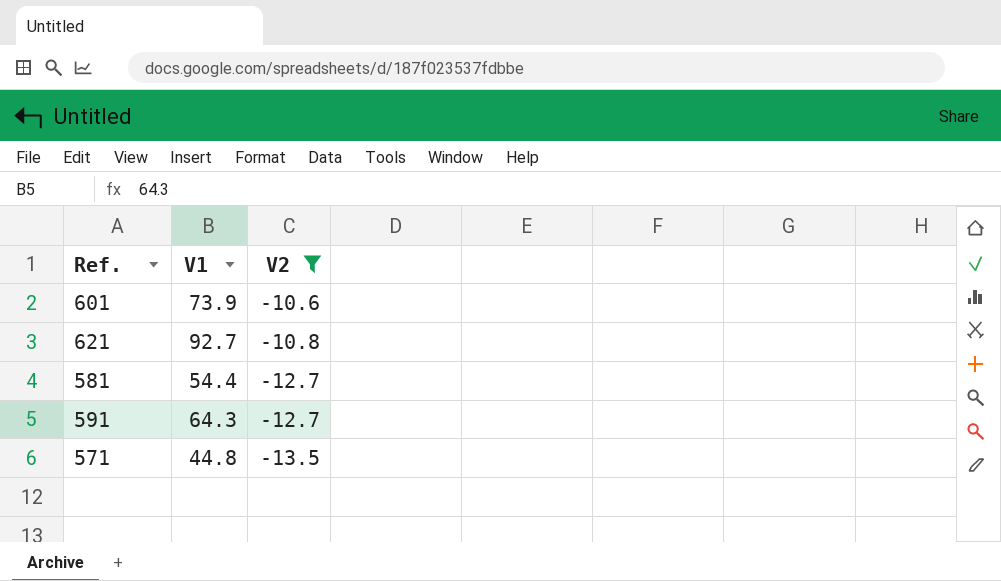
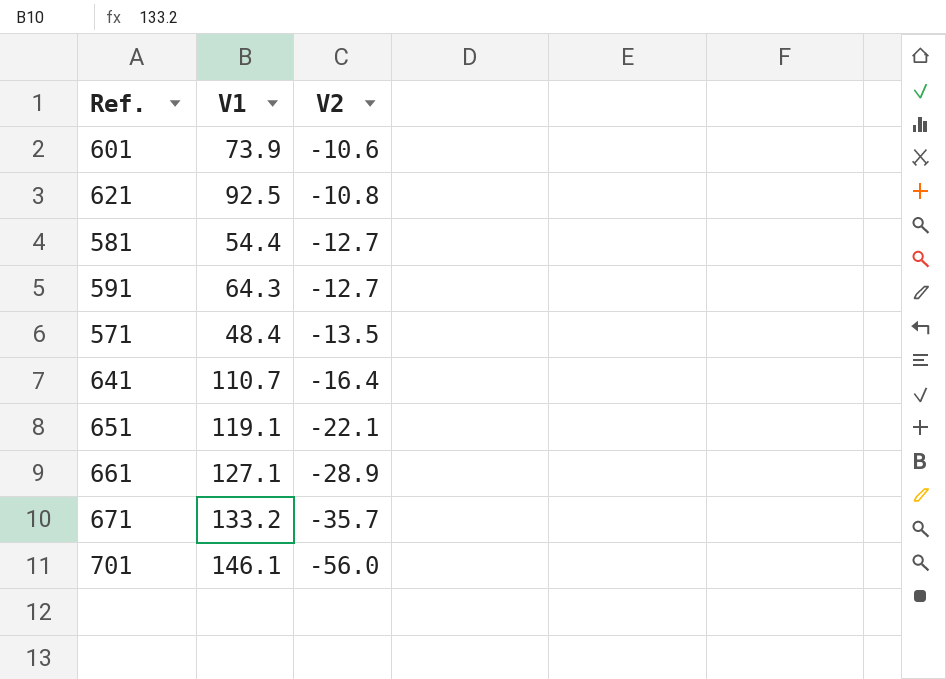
filter: V2 >= -13.5 -> none
621 | V1: 92.7 -> 92.5
571 | V1: 44.8 -> 48.4

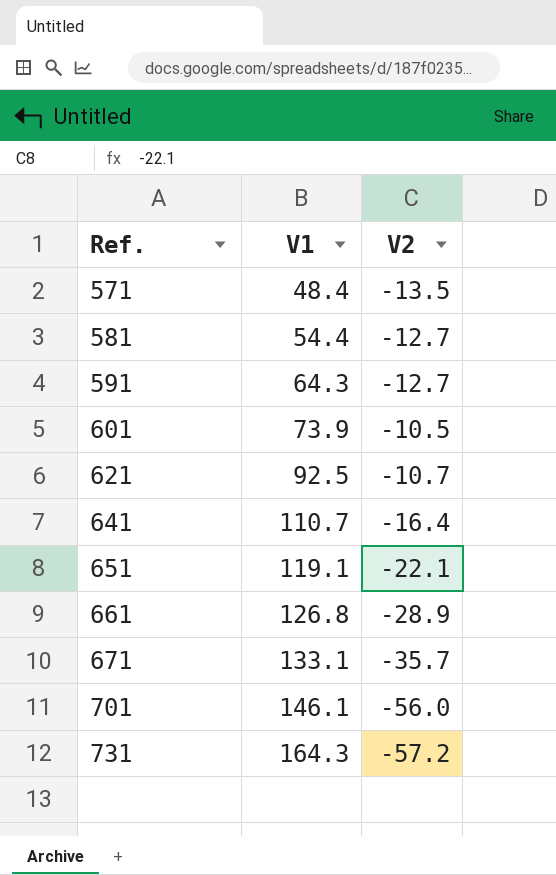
row order: V2 descending -> Ref. ascending
601 | V2: -10.6 -> -10.5
621 | V2: -10.8 -> -10.7
661 | V1: 127.1 -> 126.8
671 | V1: 133.2 -> 133.1
row 731: none -> 164.3 | -57.2

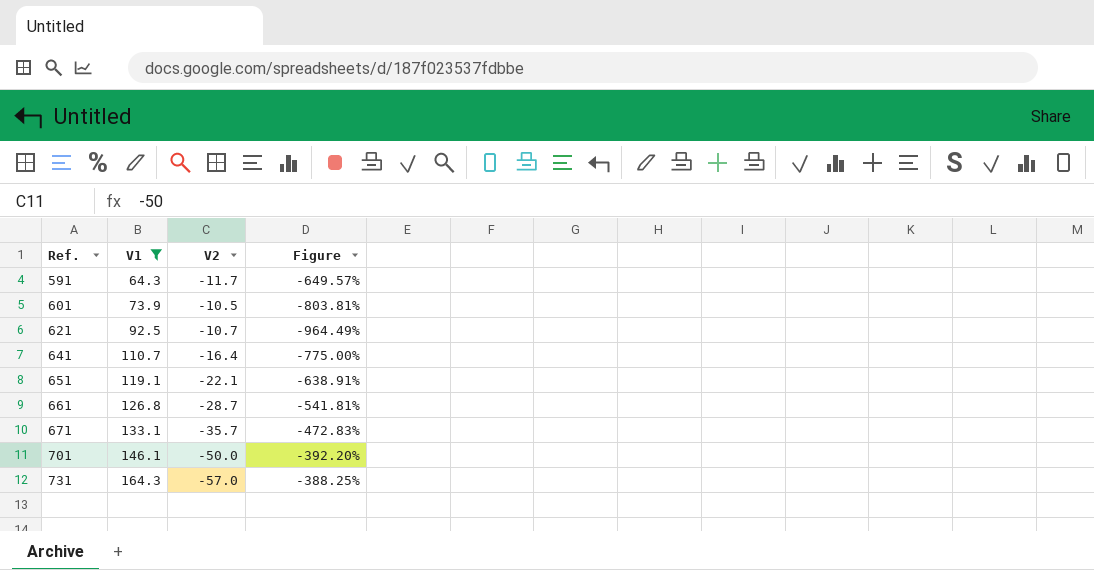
filter: none -> V1 >= 64.3
column Figure | formula: none -> ([V1] - [V2]) / [V2]
591 | V2: -12.7 -> -11.7
661 | V2: -28.9 -> -28.7
701 | V2: -56.0 -> -50.0
731 | V2: -57.2 -> -57.0

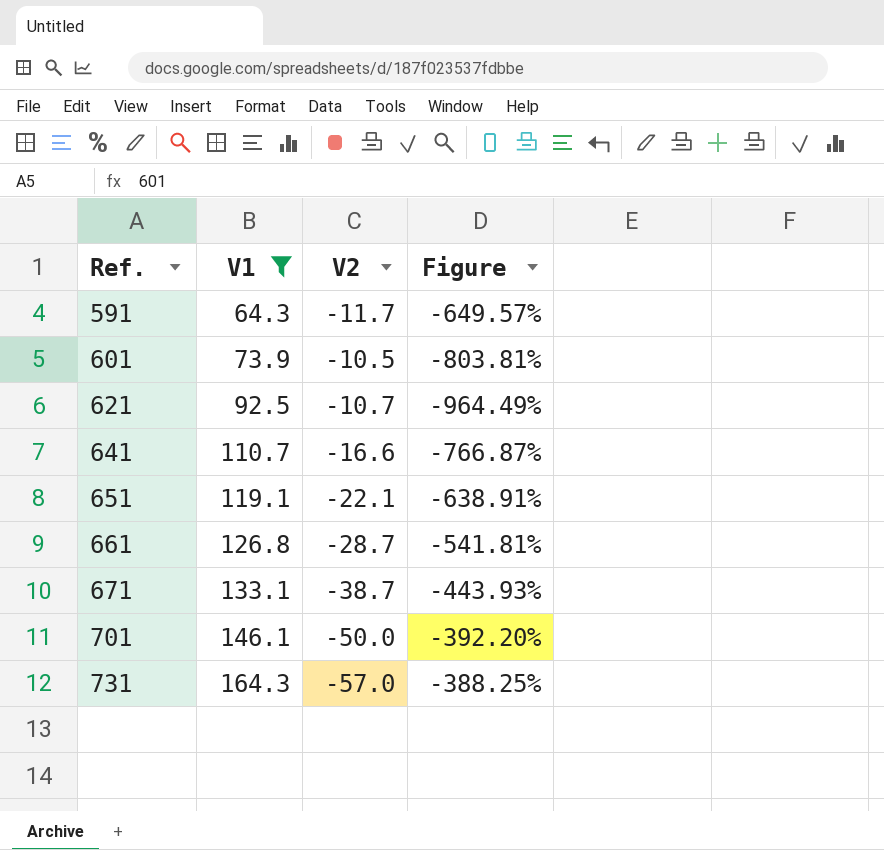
641 | V2: -16.4 -> -16.6
641 | Figure: -775.00% -> -766.87%
671 | V2: -35.7 -> -38.7
671 | Figure: -472.83% -> -443.93%

